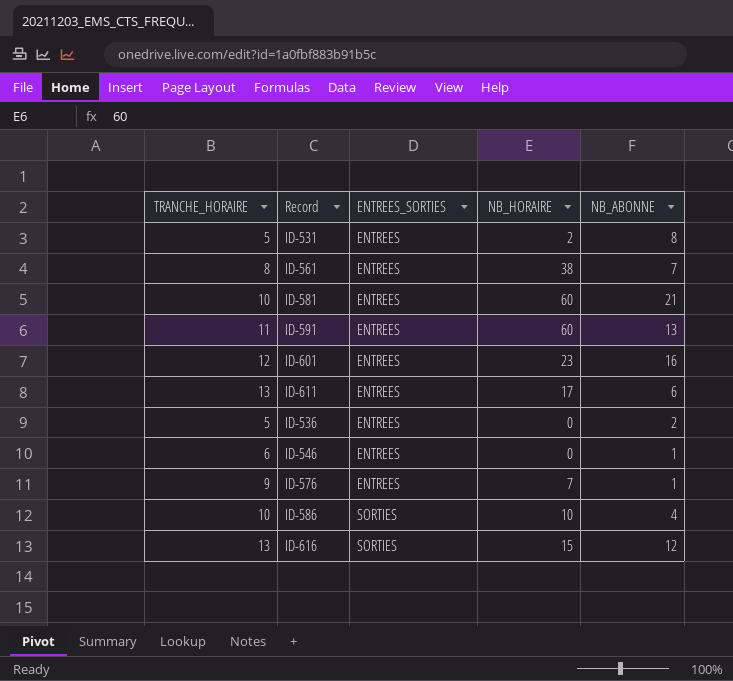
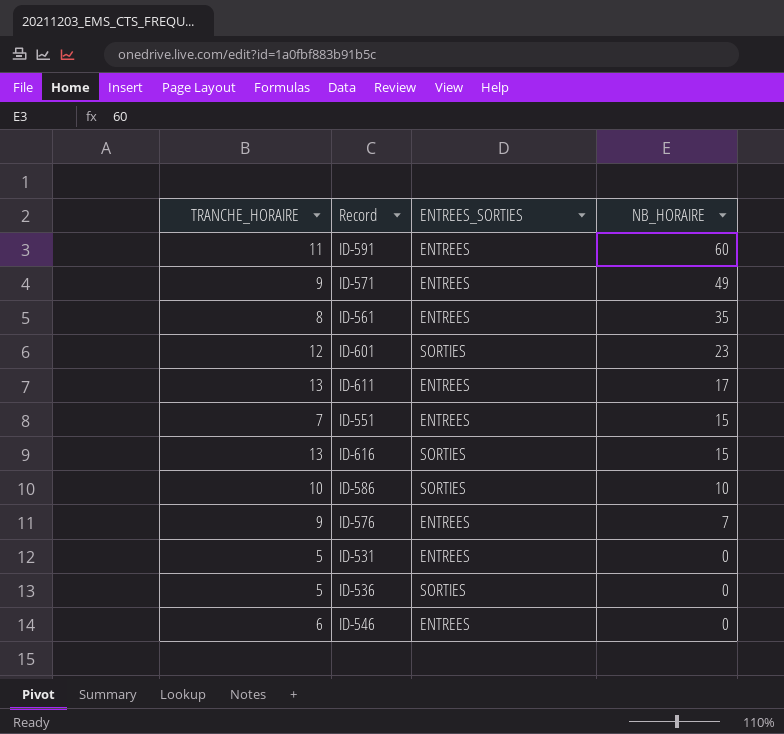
row order: ENTREES_SORTIES ascending -> NB_HORAIRE descending
column NB_ABONNE | position: 5 -> none
row ID-581: 10 | ENTREES | 60 | 21 -> none
row ID-571: none -> 9 | ENTREES | 49
ID-561 | NB_HORAIRE: 38 -> 35
ID-601 | ENTREES_SORTIES: ENTREES -> SORTIES
row ID-551: none -> 7 | ENTREES | 15
ID-531 | NB_HORAIRE: 2 -> 0
ID-536 | ENTREES_SORTIES: ENTREES -> SORTIES

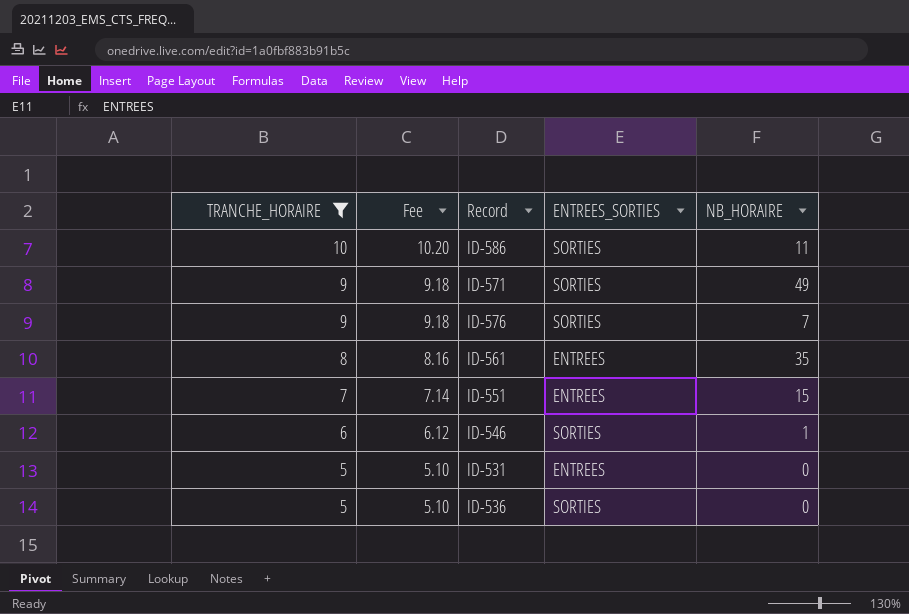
filter: none -> TRANCHE_HORAIRE <= 10
row order: NB_HORAIRE descending -> TRANCHE_HORAIRE descending
column Fee | formula: none -> [TRANCHE_HORAIRE] * 1.02
ID-586 | NB_HORAIRE: 10 -> 11
ID-571 | ENTREES_SORTIES: ENTREES -> SORTIES
ID-576 | ENTREES_SORTIES: ENTREES -> SORTIES
ID-546 | ENTREES_SORTIES: ENTREES -> SORTIES
ID-546 | NB_HORAIRE: 0 -> 1

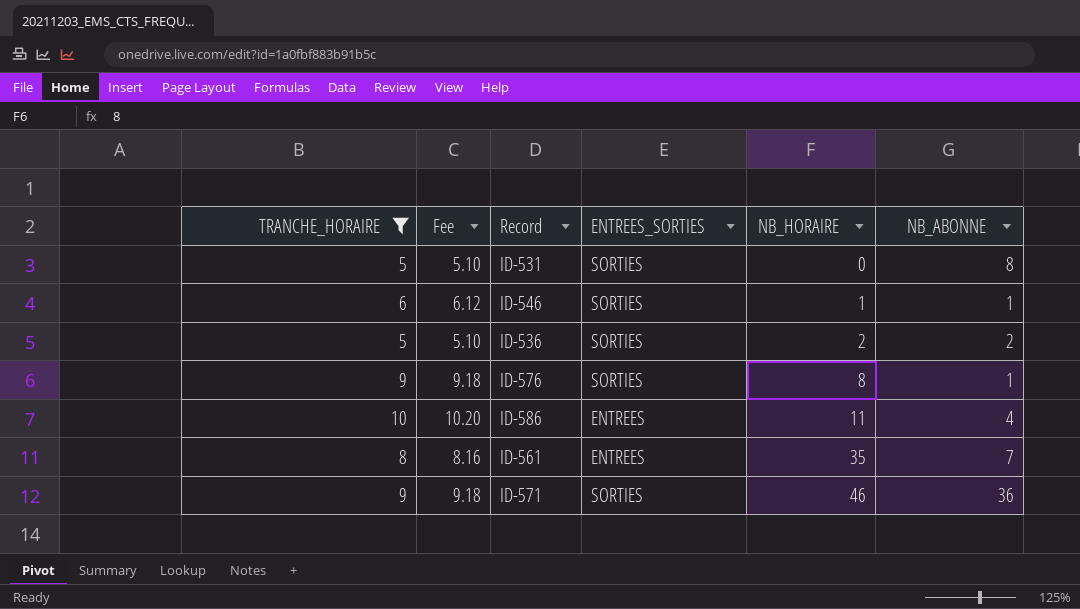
row order: TRANCHE_HORAIRE descending -> NB_HORAIRE ascending
column NB_ABONNE | position: none -> 6
row ID-551: 7 | 7.14 | ENTREES | 15 -> none
ID-531 | ENTREES_SORTIES: ENTREES -> SORTIES
ID-536 | NB_HORAIRE: 0 -> 2
ID-576 | NB_HORAIRE: 7 -> 8
ID-586 | ENTREES_SORTIES: SORTIES -> ENTREES
ID-571 | NB_HORAIRE: 49 -> 46

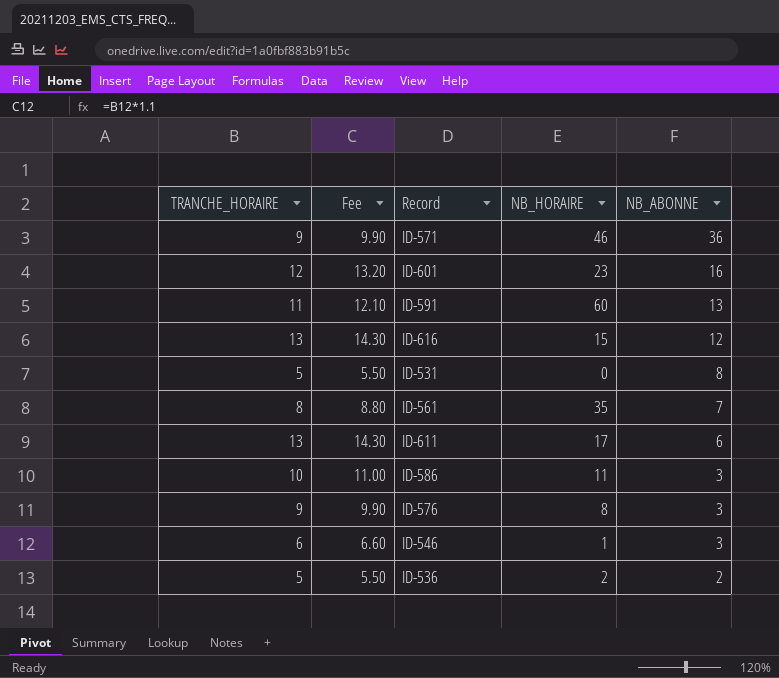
filter: TRANCHE_HORAIRE <= 10 -> none
row order: NB_HORAIRE ascending -> NB_ABONNE descending
column ENTREES_SORTIES | position: 4 -> none
column Fee | formula: [TRANCHE_HORAIRE] * 1.02 -> [TRANCHE_HORAIRE] * 1.1
ID-586 | NB_ABONNE: 4 -> 3
ID-576 | NB_ABONNE: 1 -> 3
ID-546 | NB_ABONNE: 1 -> 3

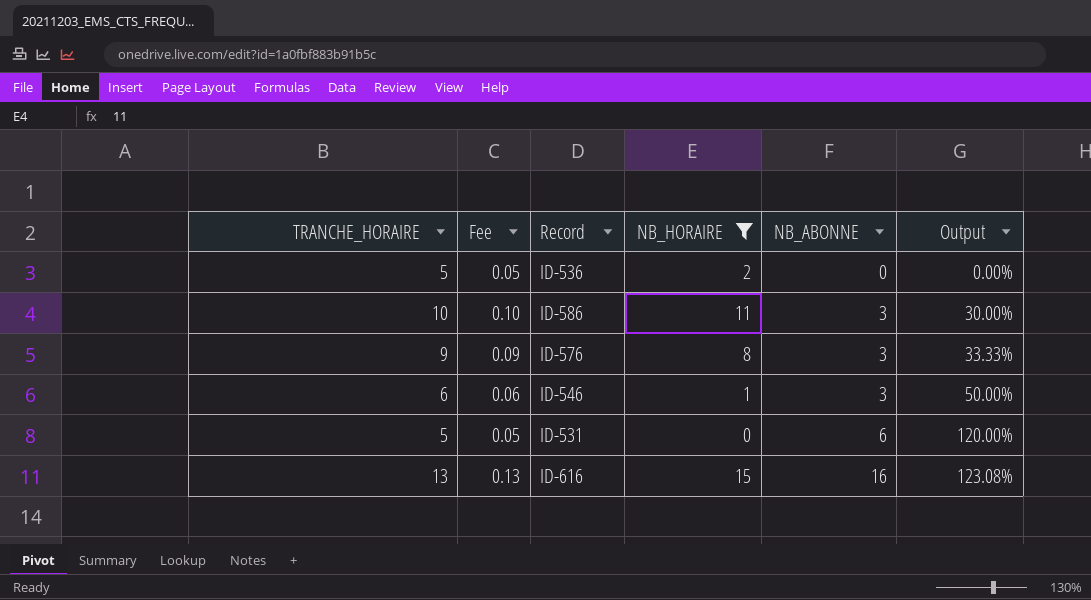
filter: none -> NB_HORAIRE <= 15
row order: NB_ABONNE descending -> NB_ABONNE ascending
column Fee | formula: [TRANCHE_HORAIRE] * 1.1 -> [TRANCHE_HORAIRE] * 0.01
column Output | formula: none -> [NB_ABONNE] / [TRANCHE_HORAIRE]
ID-536 | NB_ABONNE: 2 -> 0
ID-531 | NB_ABONNE: 8 -> 6
ID-616 | NB_ABONNE: 12 -> 16

